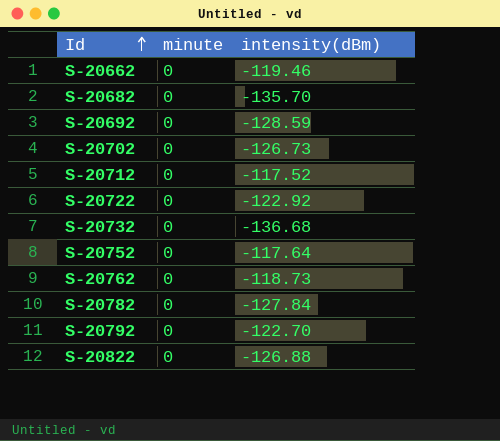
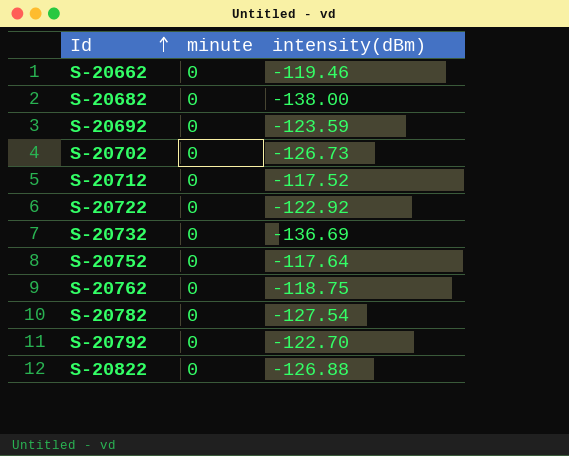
S-20682 | intensity(dBm): -135.70 -> -138.00
S-20692 | intensity(dBm): -128.59 -> -123.59
S-20732 | intensity(dBm): -136.68 -> -136.69
S-20762 | intensity(dBm): -118.73 -> -118.75
S-20782 | intensity(dBm): -127.84 -> -127.54

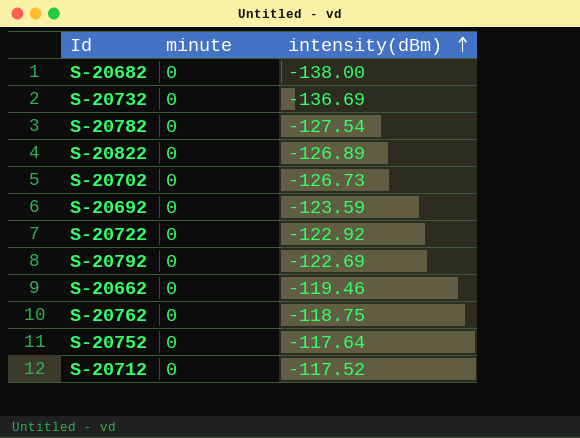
row order: Id ascending -> intensity(dBm) ascending
S-20822 | intensity(dBm): -126.88 -> -126.89
S-20792 | intensity(dBm): -122.70 -> -122.69

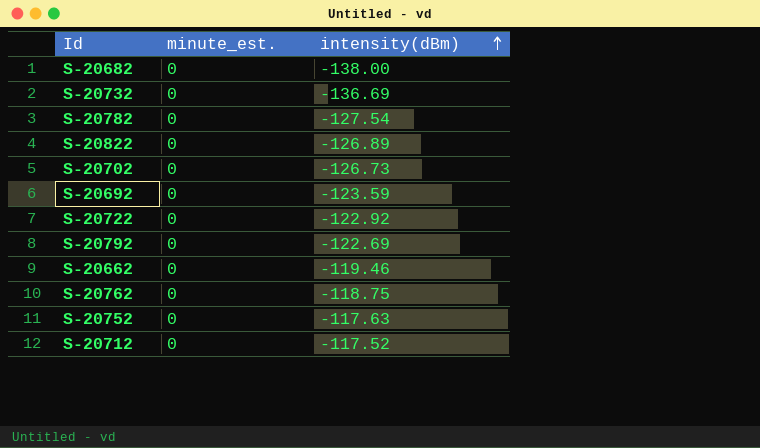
column name: minute -> minute_est.
S-20752 | intensity(dBm): -117.64 -> -117.63

